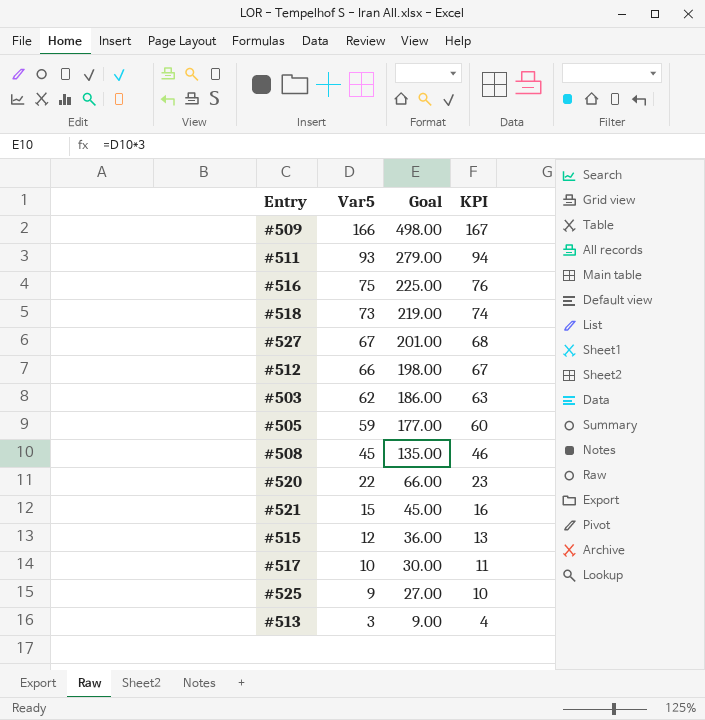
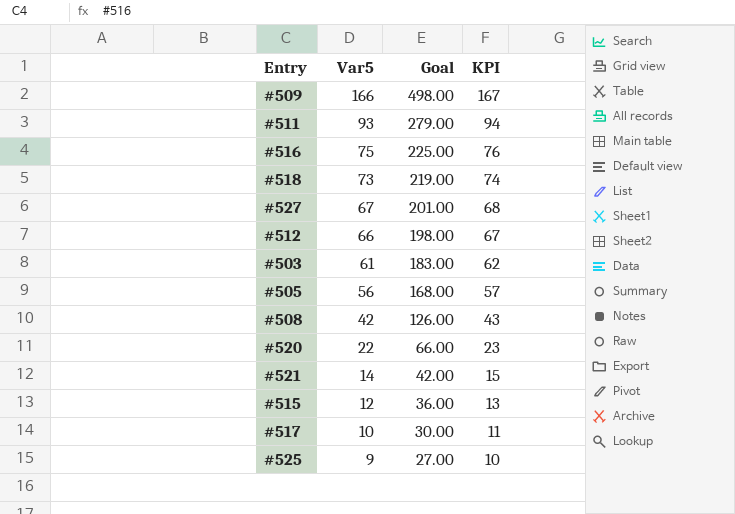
row #513: 3 | 9.00 | 4 -> none
#503 | Var5: 62 -> 61
#503 | Goal: 186.00 -> 183.00
#503 | KPI: 63 -> 62
#505 | Var5: 59 -> 56
#505 | Goal: 177.00 -> 168.00
#505 | KPI: 60 -> 57
#508 | Var5: 45 -> 42
#508 | Goal: 135.00 -> 126.00
#508 | KPI: 46 -> 43
#521 | Var5: 15 -> 14
#521 | Goal: 45.00 -> 42.00
#521 | KPI: 16 -> 15

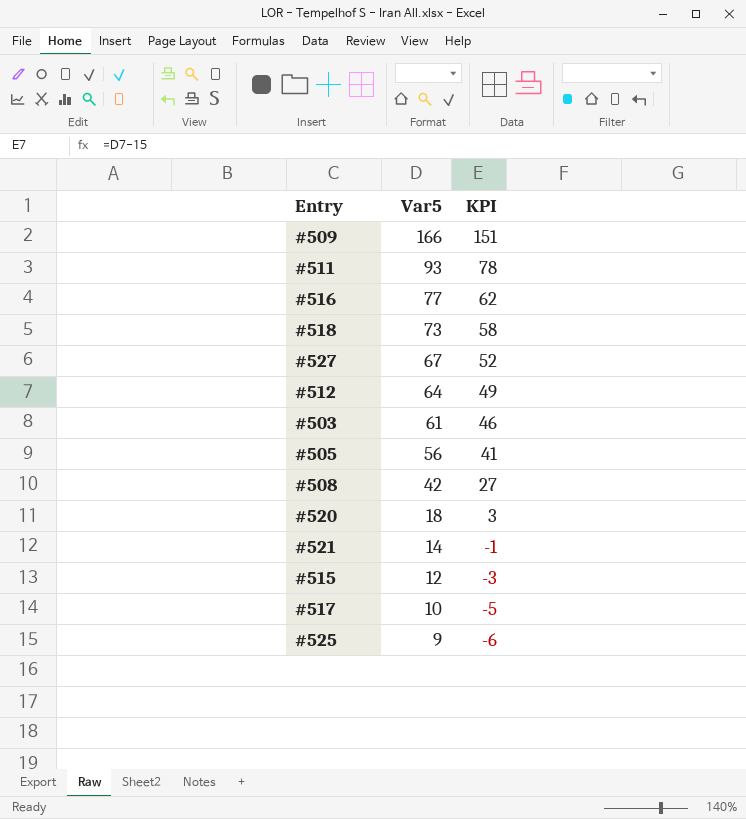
column Goal | formula: [Var5] * 3 -> none
column KPI | formula: [Var5] + 1 -> [Var5] - 15
#516 | Var5: 75 -> 77
#512 | Var5: 66 -> 64
#520 | Var5: 22 -> 18

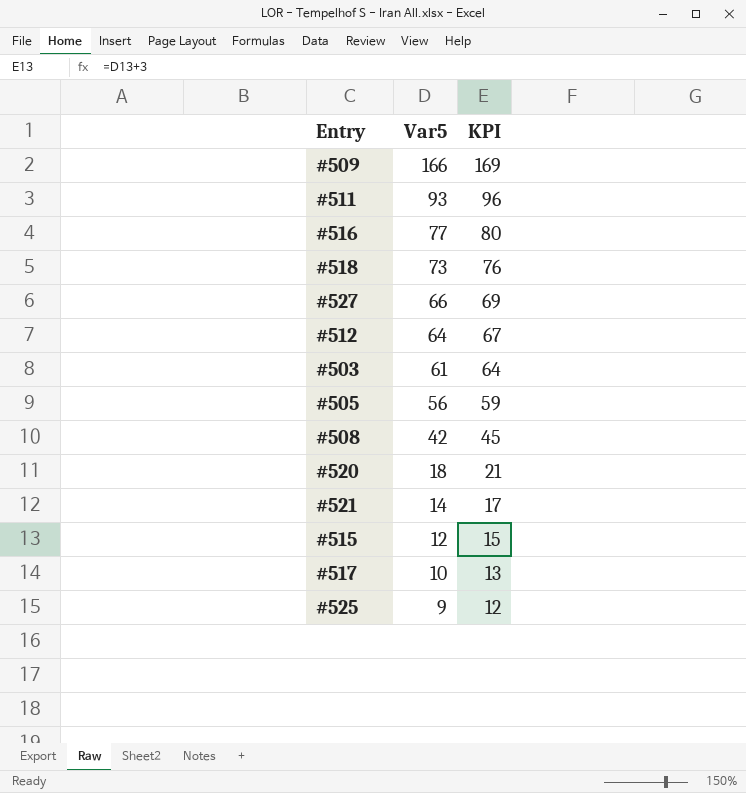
column KPI | formula: [Var5] - 15 -> [Var5] + 3
#527 | Var5: 67 -> 66

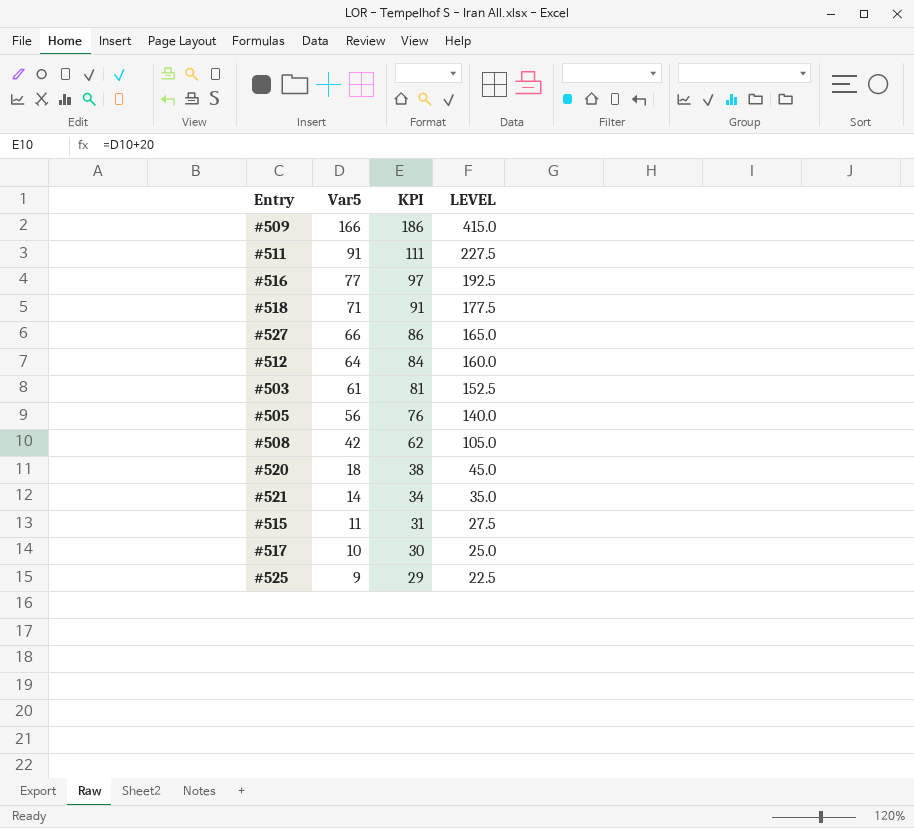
column KPI | formula: [Var5] + 3 -> [Var5] + 20
column LEVEL | formula: none -> [Var5] * 2.5
#511 | Var5: 93 -> 91
#518 | Var5: 73 -> 71
#515 | Var5: 12 -> 11

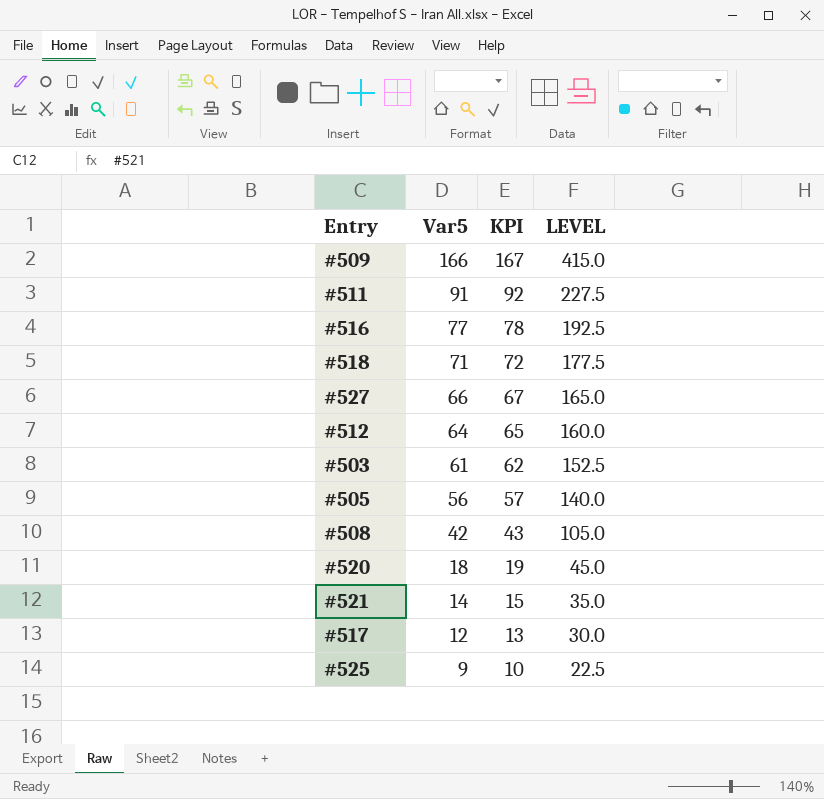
column KPI | formula: [Var5] + 20 -> [Var5] + 1
row #515: 11 | 31 | 27.5 -> none
#517 | Var5: 10 -> 12
#517 | LEVEL: 25.0 -> 30.0

